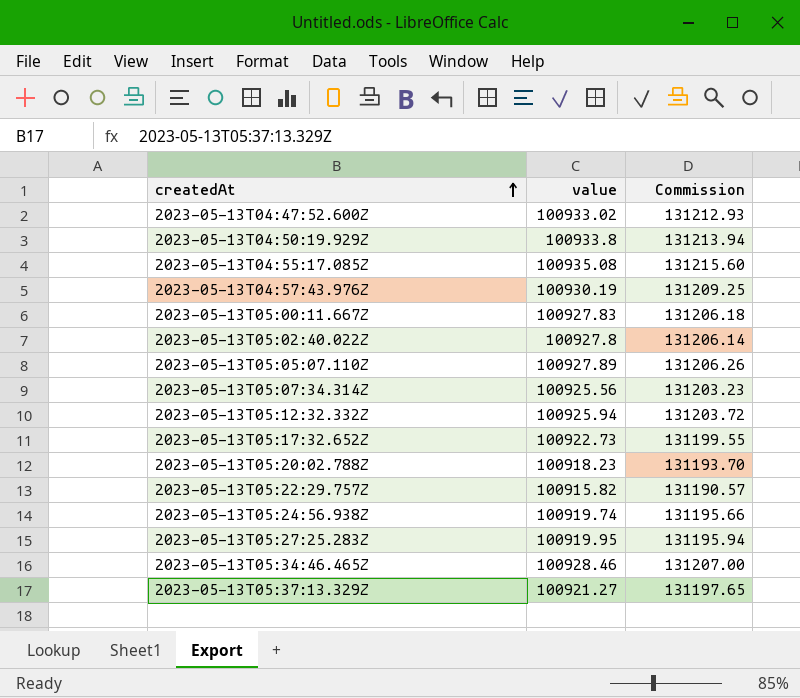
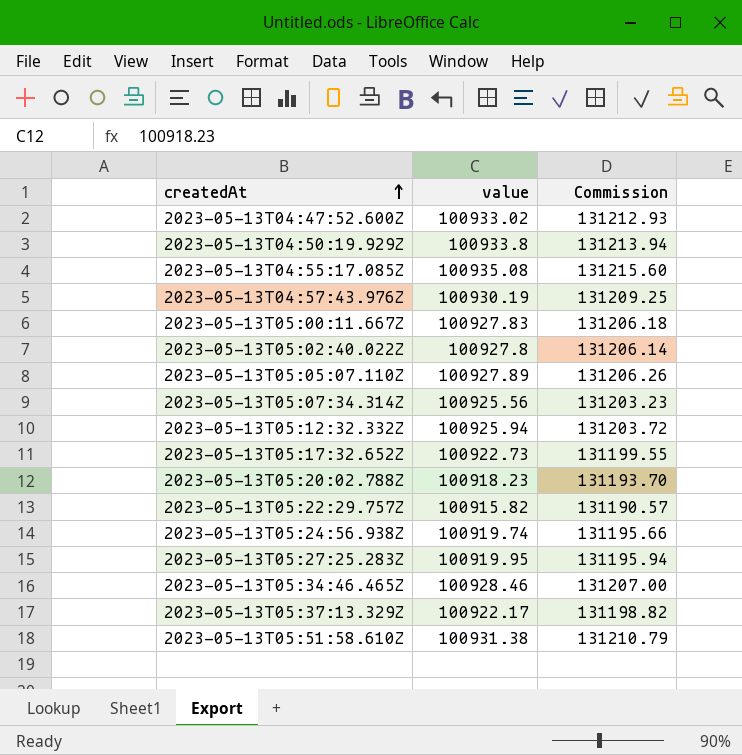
2023-05-13T05:37:13.329Z | value: 100921.27 -> 100922.17
2023-05-13T05:37:13.329Z | Commission: 131197.65 -> 131198.82
row 2023-05-13T05:51:58.610Z: none -> 100931.38 | 131210.79

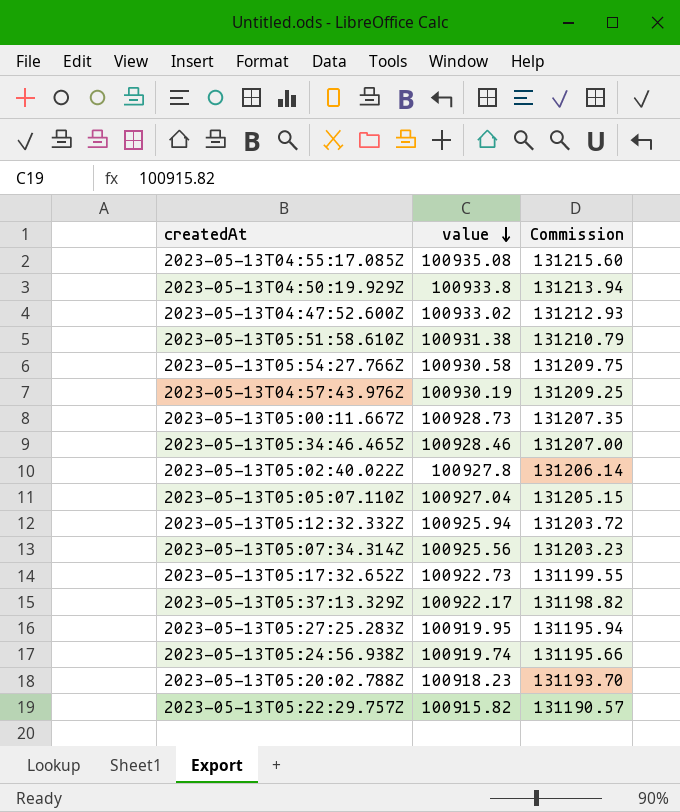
row order: createdAt ascending -> value descending
row 2023-05-13T05:54:27.766Z: none -> 100930.58 | 131209.75
2023-05-13T05:00:11.667Z | value: 100927.83 -> 100928.73
2023-05-13T05:00:11.667Z | Commission: 131206.18 -> 131207.35
2023-05-13T05:05:07.110Z | value: 100927.89 -> 100927.04
2023-05-13T05:05:07.110Z | Commission: 131206.26 -> 131205.15

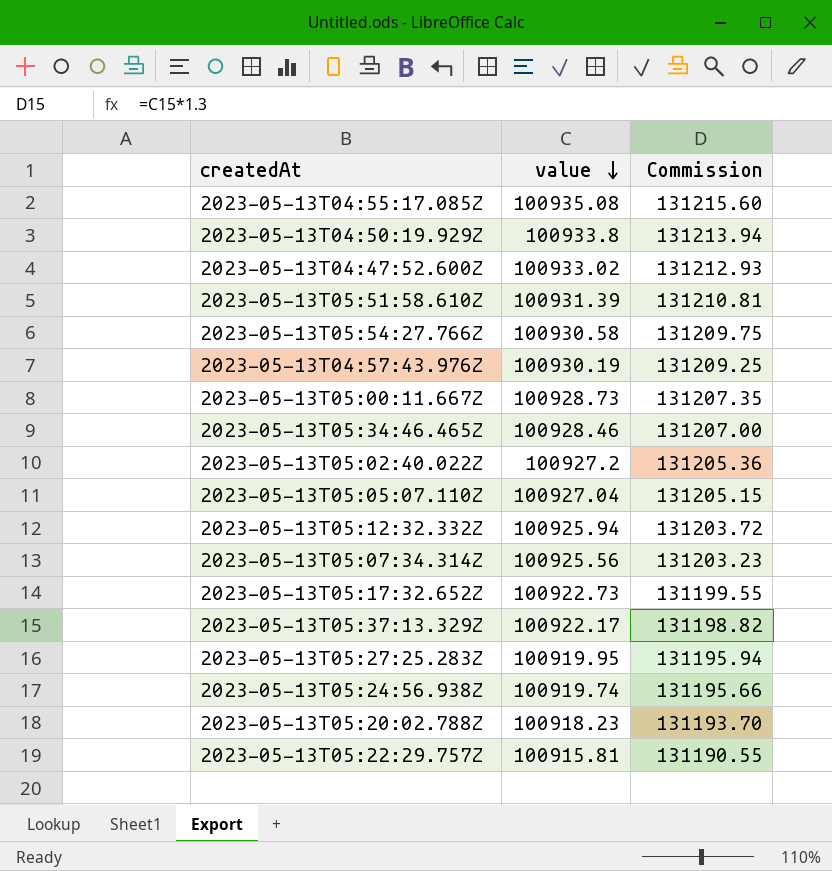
2023-05-13T05:51:58.610Z | value: 100931.38 -> 100931.39
2023-05-13T05:51:58.610Z | Commission: 131210.79 -> 131210.81
2023-05-13T05:02:40.022Z | value: 100927.8 -> 100927.2
2023-05-13T05:02:40.022Z | Commission: 131206.14 -> 131205.36
2023-05-13T05:22:29.757Z | value: 100915.82 -> 100915.81
2023-05-13T05:22:29.757Z | Commission: 131190.57 -> 131190.55

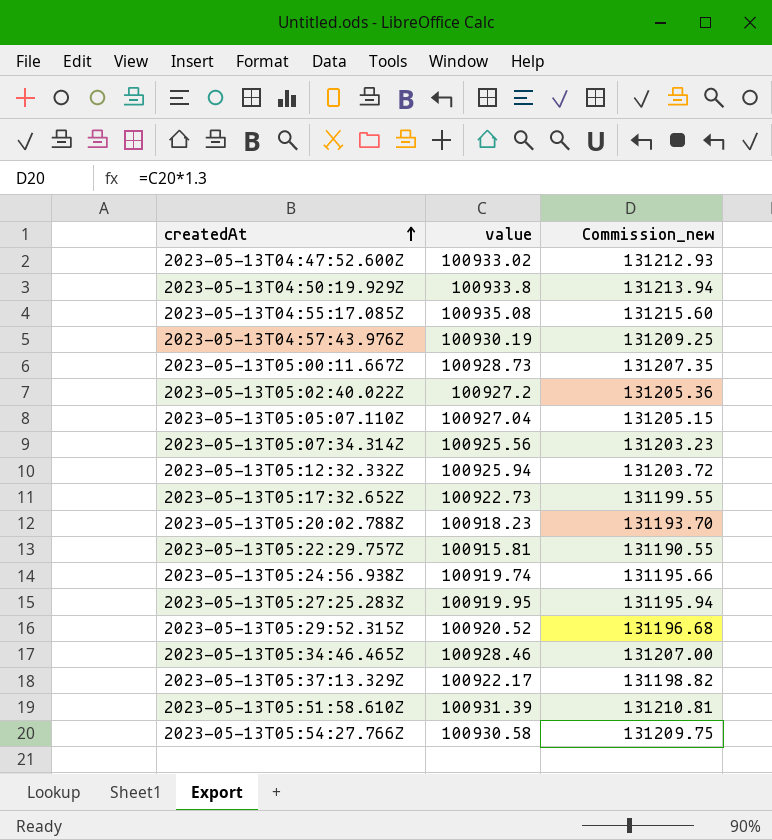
row order: value descending -> createdAt ascending
column name: Commission -> Commission_new
row 2023-05-13T05:29:52.315Z: none -> 100920.52 | 131196.68

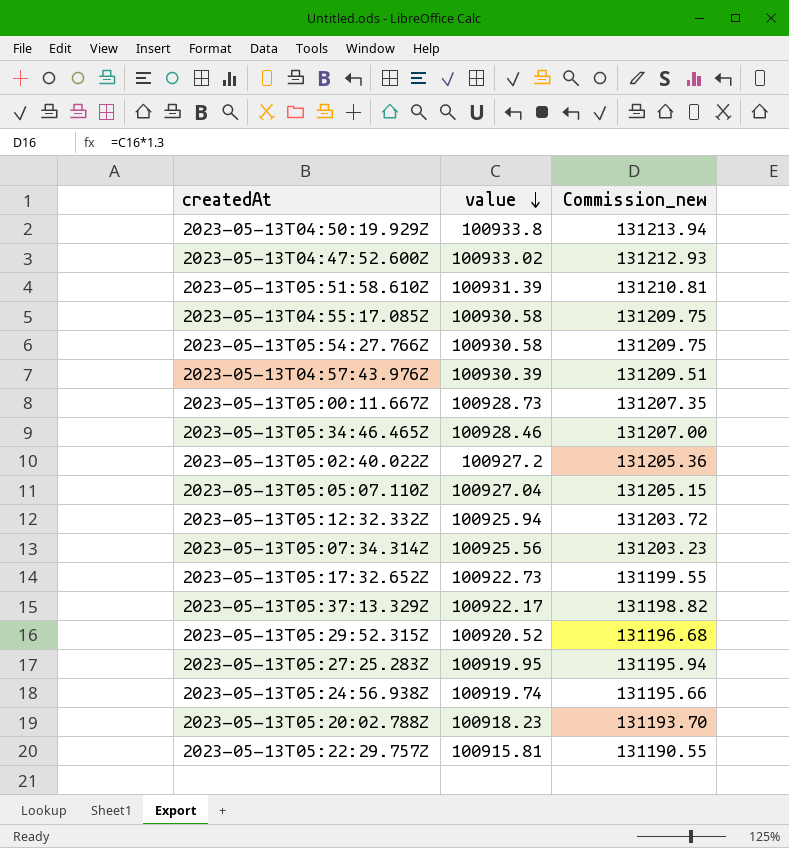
row order: createdAt ascending -> value descending
2023-05-13T04:55:17.085Z | value: 100935.08 -> 100930.58
2023-05-13T04:55:17.085Z | Commission_new: 131215.60 -> 131209.75
2023-05-13T04:57:43.976Z | value: 100930.19 -> 100930.39
2023-05-13T04:57:43.976Z | Commission_new: 131209.25 -> 131209.51

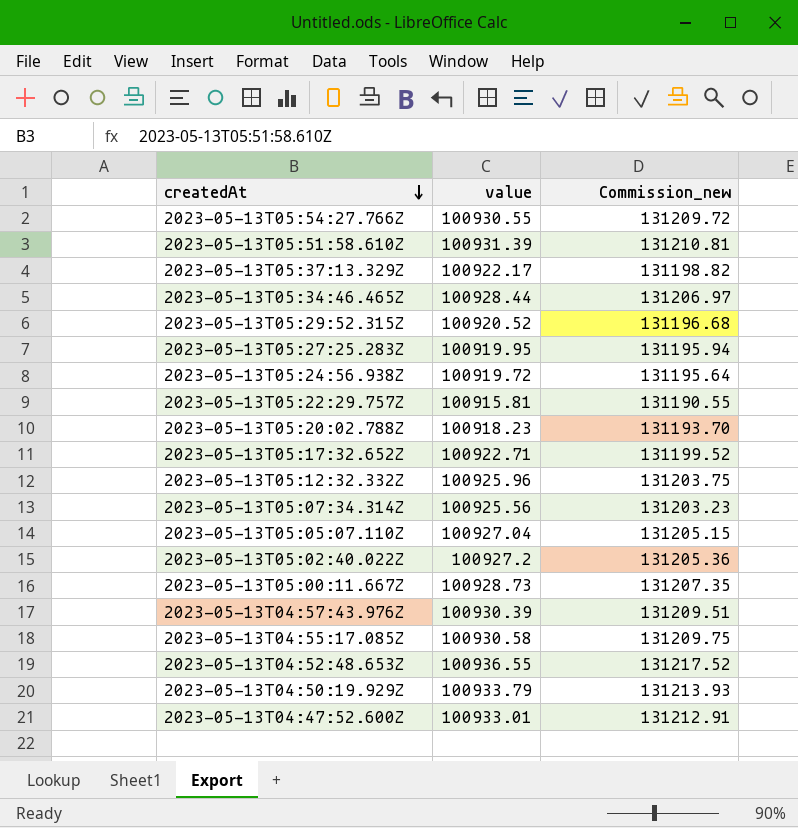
row order: value descending -> createdAt descending
2023-05-13T05:54:27.766Z | value: 100930.58 -> 100930.55
2023-05-13T05:54:27.766Z | Commission_new: 131209.75 -> 131209.72
2023-05-13T05:34:46.465Z | value: 100928.46 -> 100928.44
2023-05-13T05:34:46.465Z | Commission_new: 131207.00 -> 131206.97
2023-05-13T05:24:56.938Z | value: 100919.74 -> 100919.72
2023-05-13T05:24:56.938Z | Commission_new: 131195.66 -> 131195.64
2023-05-13T05:17:32.652Z | value: 100922.73 -> 100922.71
2023-05-13T05:17:32.652Z | Commission_new: 131199.55 -> 131199.52
2023-05-13T05:12:32.332Z | value: 100925.94 -> 100925.96
2023-05-13T05:12:32.332Z | Commission_new: 131203.72 -> 131203.75
row 2023-05-13T04:52:48.653Z: none -> 100936.55 | 131217.52
2023-05-13T04:50:19.929Z | value: 100933.8 -> 100933.79
2023-05-13T04:50:19.929Z | Commission_new: 131213.94 -> 131213.93
2023-05-13T04:47:52.600Z | value: 100933.02 -> 100933.01
2023-05-13T04:47:52.600Z | Commission_new: 131212.93 -> 131212.91

